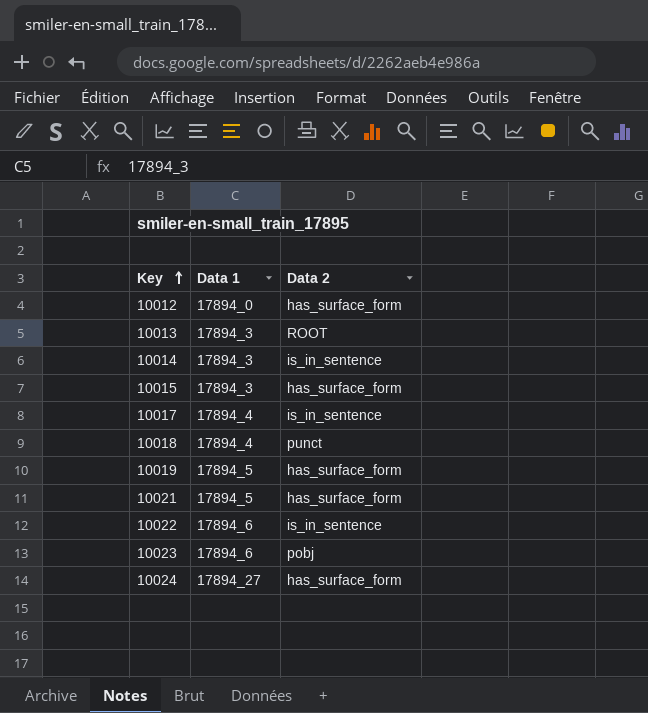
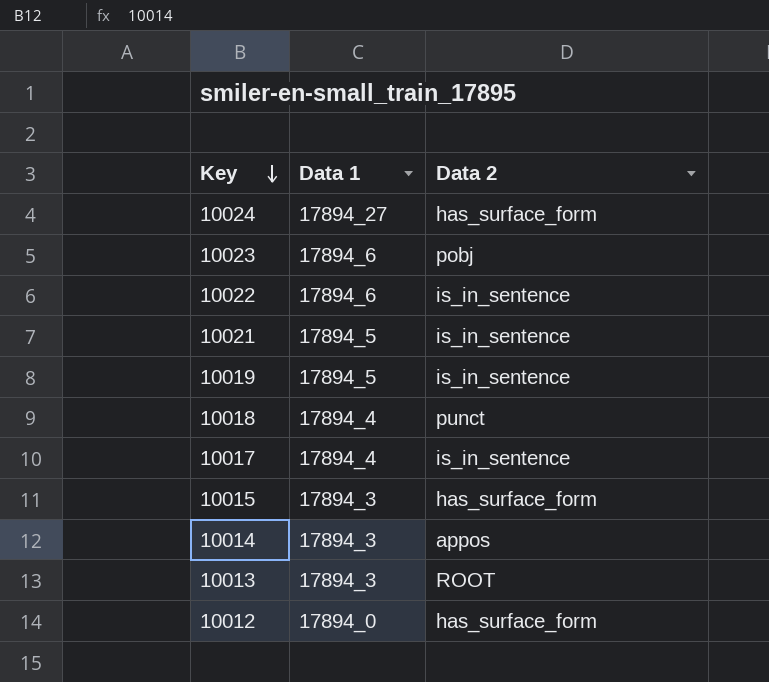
row order: Key ascending -> Key descending
10021 | Data 2: has_surface_form -> is_in_sentence
10019 | Data 2: has_surface_form -> is_in_sentence
10014 | Data 2: is_in_sentence -> appos

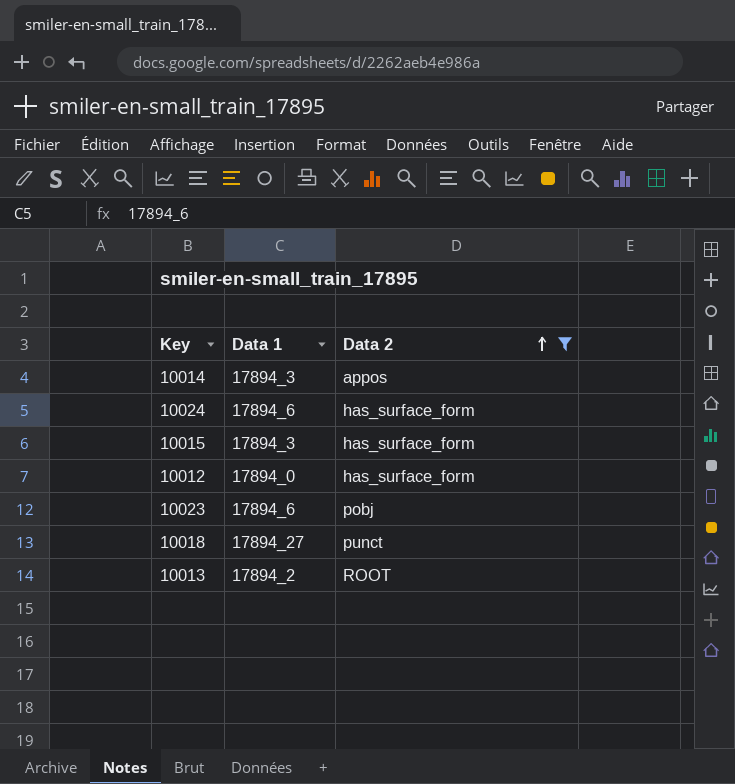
filter: none -> Data 2 != is_in_sentence
row order: Key descending -> Data 2 ascending
10024 | Data 1: 17894_27 -> 17894_6
10018 | Data 1: 17894_4 -> 17894_27
10013 | Data 1: 17894_3 -> 17894_2

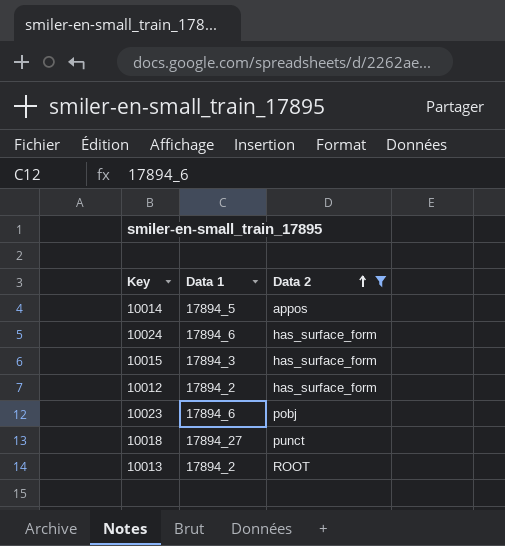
10014 | Data 1: 17894_3 -> 17894_5
10012 | Data 1: 17894_0 -> 17894_2

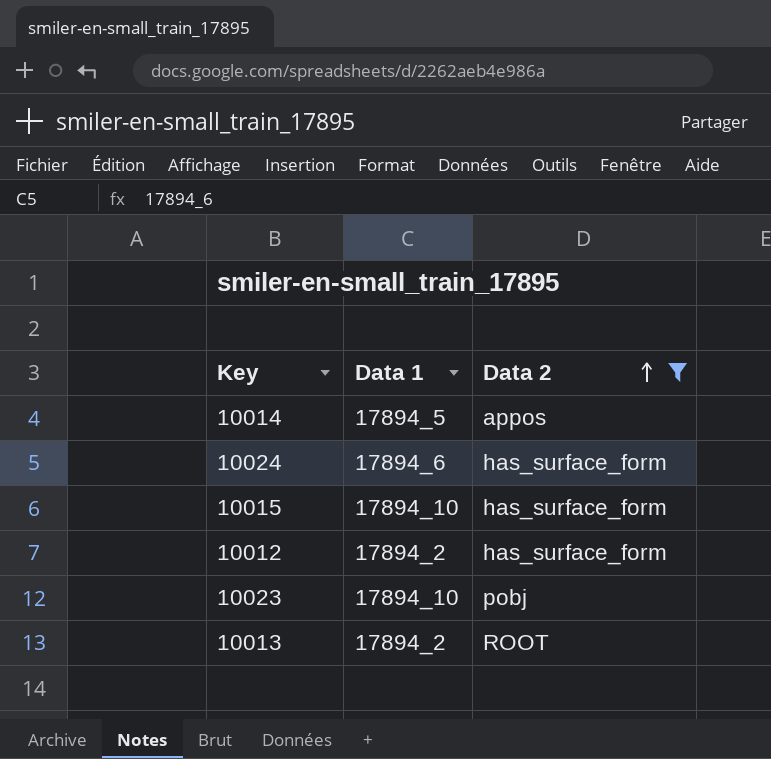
row 10018: 17894_27 | punct -> none
10015 | Data 1: 17894_3 -> 17894_10
10023 | Data 1: 17894_6 -> 17894_10

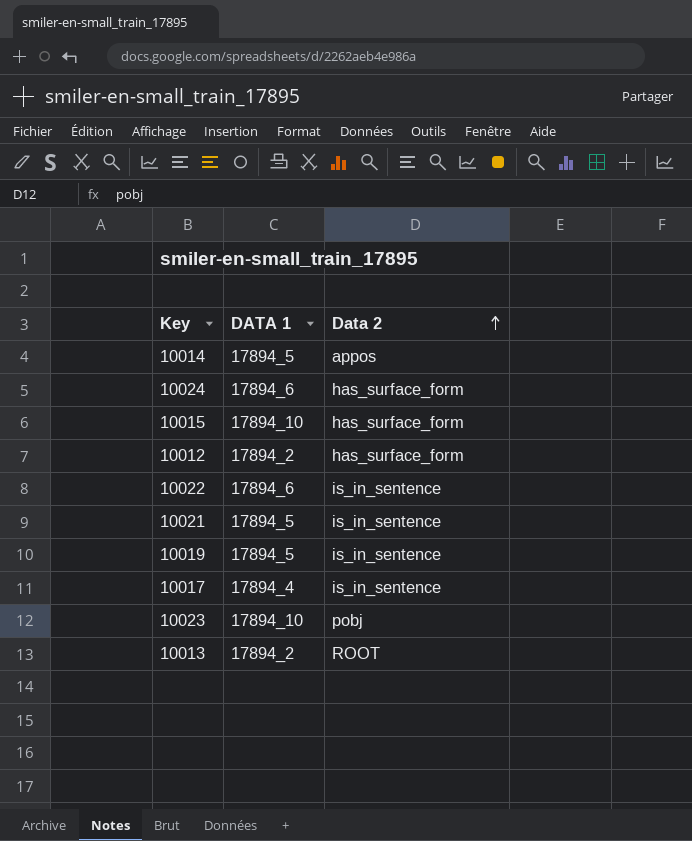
filter: Data 2 != is_in_sentence -> none
column name: Data 1 -> DATA 1

